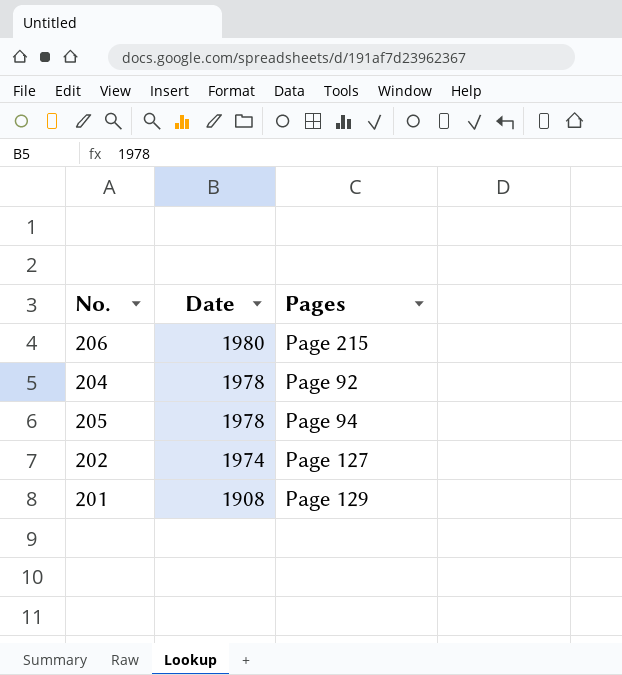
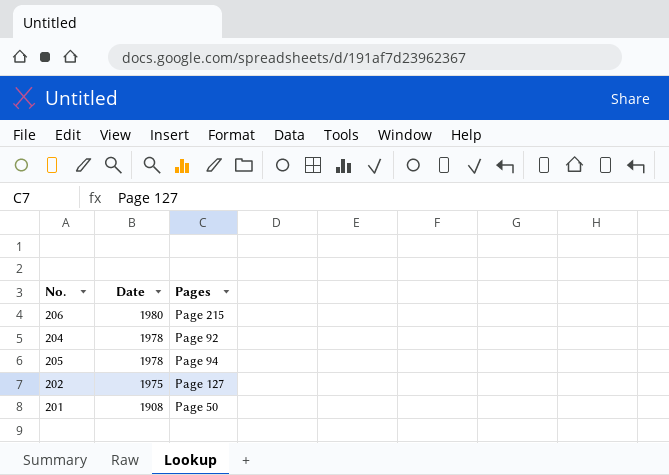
202 | Date: 1974 -> 1975
201 | Pages: Page 129 -> Page 50

